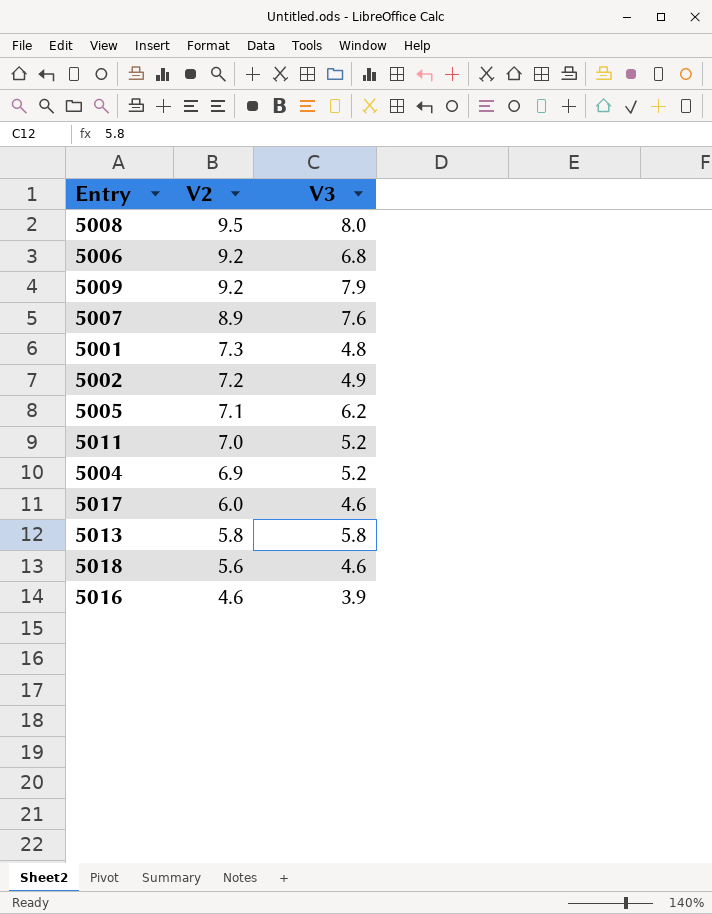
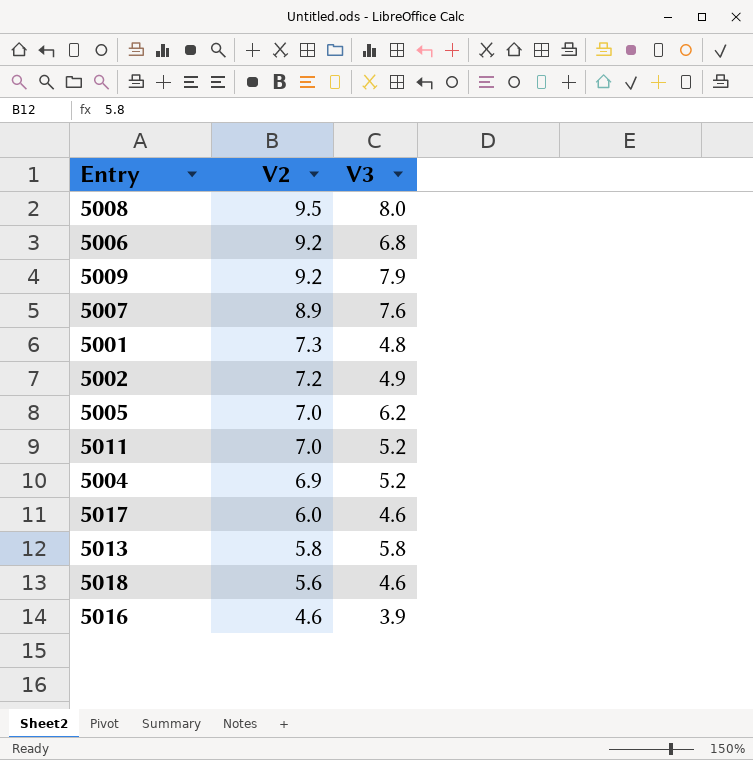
5005 | V2: 7.1 -> 7.0

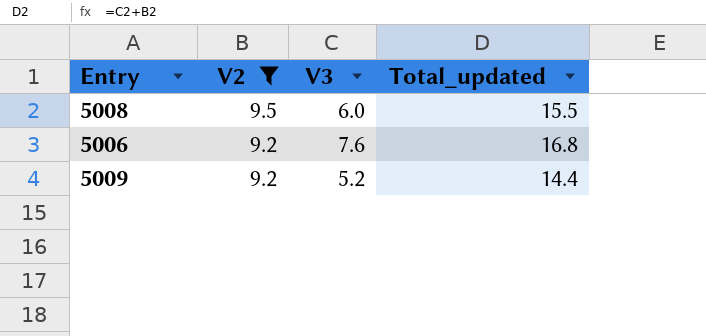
filter: none -> V2 >= 9.2
column Total_updated | formula: none -> [V2] + [V3]
5008 | V3: 8.0 -> 6.0
5006 | V3: 6.8 -> 7.6
5009 | V3: 7.9 -> 5.2

